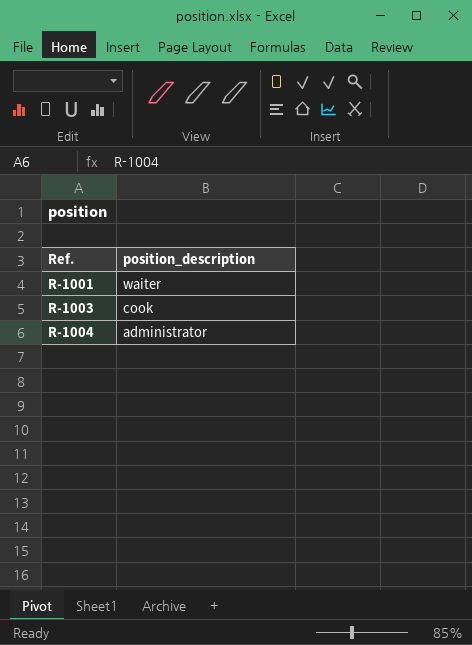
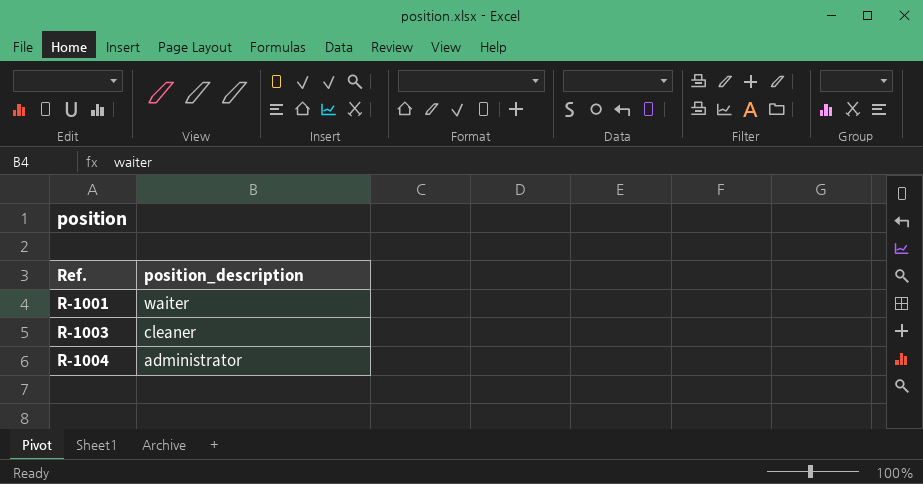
R-1003 | position_description: cook -> cleaner

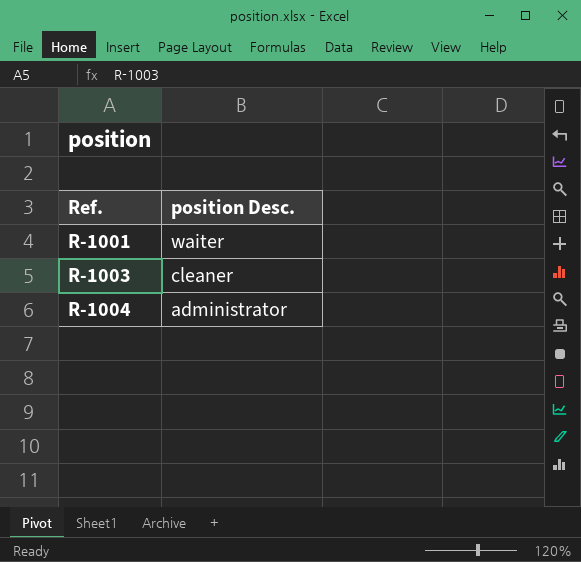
column name: position_description -> position Desc.

